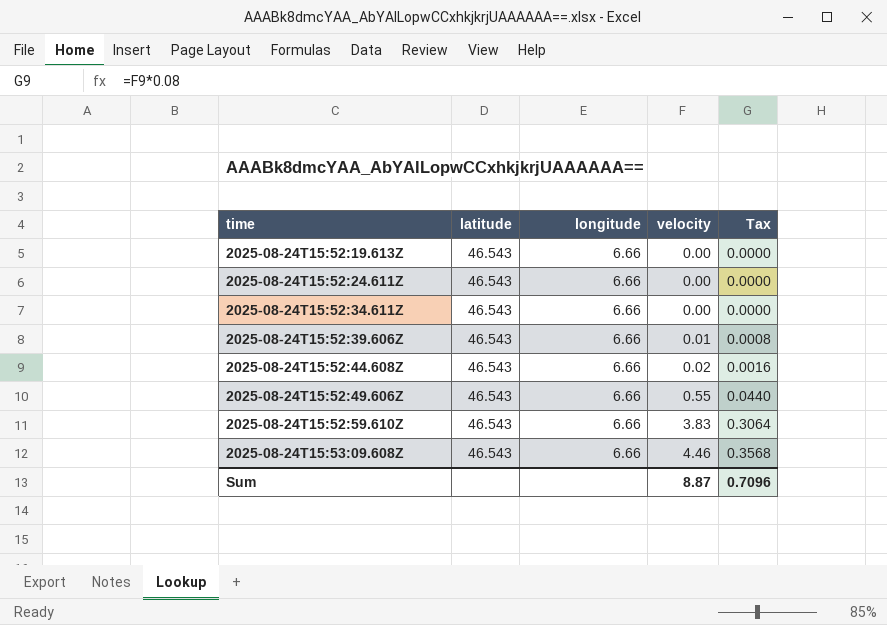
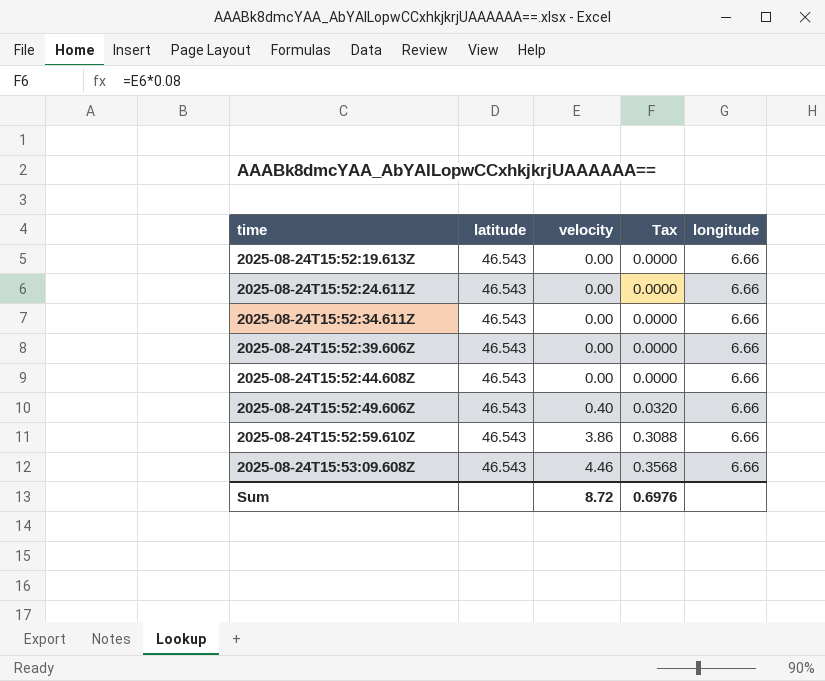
column longitude | position: 3 -> 5
2025-08-24T15:52:39.606Z | velocity: 0.01 -> 0.00
2025-08-24T15:52:39.606Z | Tax: 0.0008 -> 0.0000
2025-08-24T15:52:44.608Z | velocity: 0.02 -> 0.00
2025-08-24T15:52:44.608Z | Tax: 0.0016 -> 0.0000
2025-08-24T15:52:49.606Z | velocity: 0.55 -> 0.40
2025-08-24T15:52:49.606Z | Tax: 0.0440 -> 0.0320
2025-08-24T15:52:59.610Z | velocity: 3.83 -> 3.86
2025-08-24T15:52:59.610Z | Tax: 0.3064 -> 0.3088
Sum | velocity: 8.87 -> 8.72
Sum | Tax: 0.7096 -> 0.6976

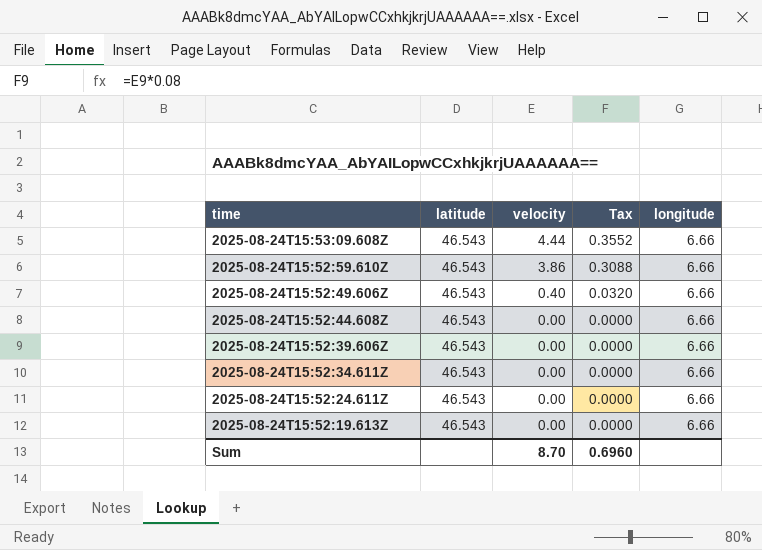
row order: time ascending -> time descending
2025-08-24T15:53:09.608Z | velocity: 4.46 -> 4.44
2025-08-24T15:53:09.608Z | Tax: 0.3568 -> 0.3552
Sum | velocity: 8.72 -> 8.70
Sum | Tax: 0.6976 -> 0.6960

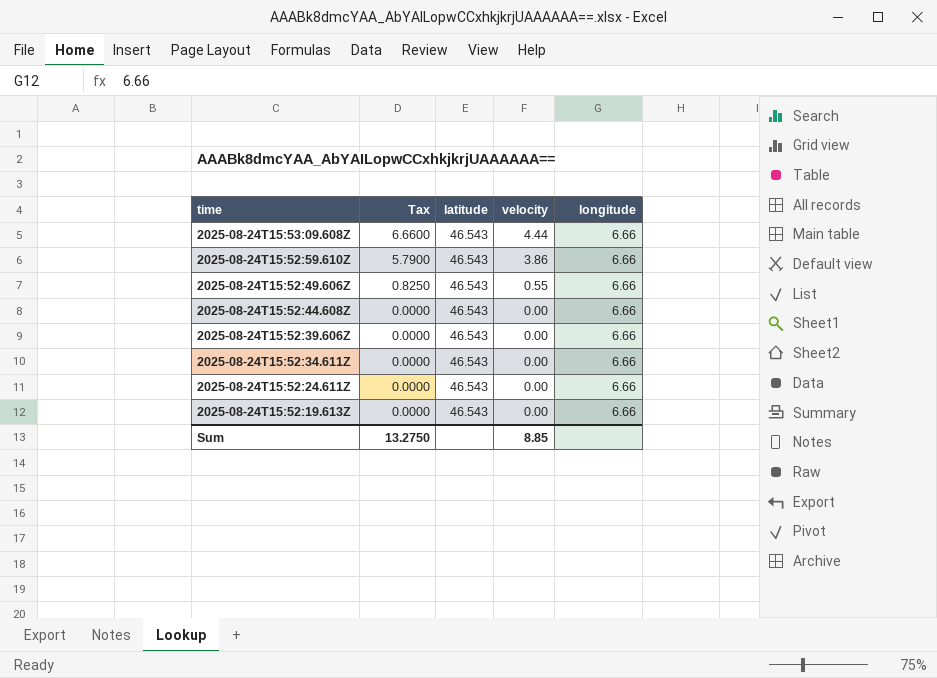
column Tax | formula: [velocity] * 0.08 -> [velocity] * 1.5
column Tax | position: 4 -> 2
2025-08-24T15:52:49.606Z | velocity: 0.40 -> 0.55
Sum | Tax: 0.6960 -> 13.2750
Sum | velocity: 8.70 -> 8.85

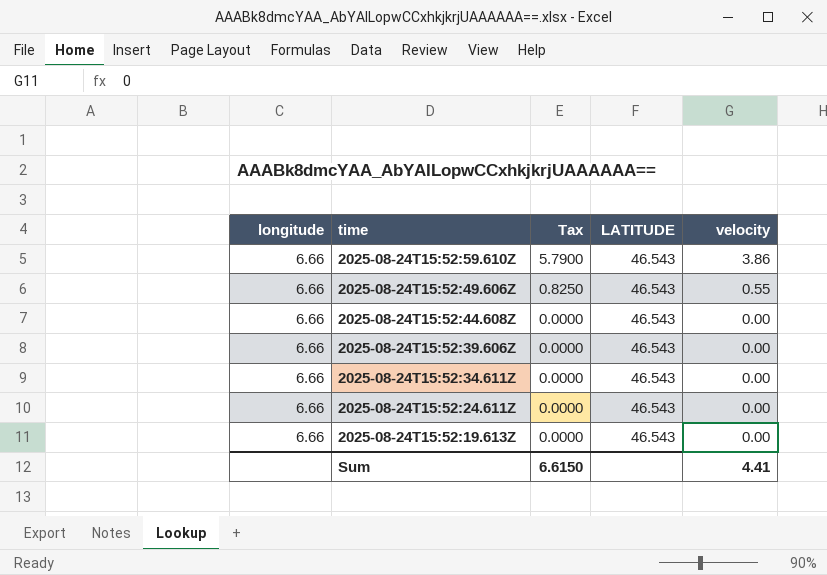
column longitude | position: 5 -> 1
column name: latitude -> LATITUDE
row 2025-08-24T15:53:09.608Z: 6.6600 | 46.543 | 4.44 | 6.66 -> none
Sum | Tax: 13.2750 -> 6.6150
Sum | velocity: 8.85 -> 4.41

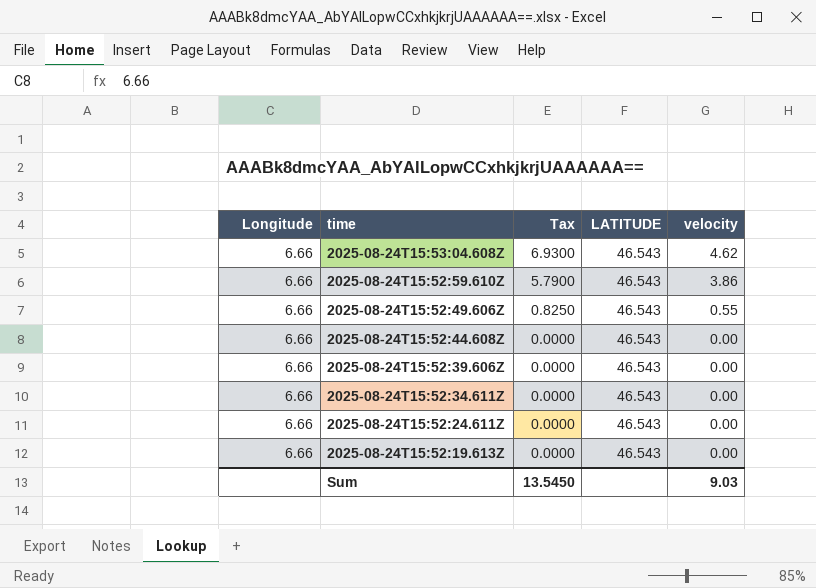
column name: longitude -> Longitude
row 2025-08-24T15:53:04.608Z: none -> 6.66 | 6.9300 | 46.543 | 4.62
Sum | Tax: 6.6150 -> 13.5450
Sum | velocity: 4.41 -> 9.03

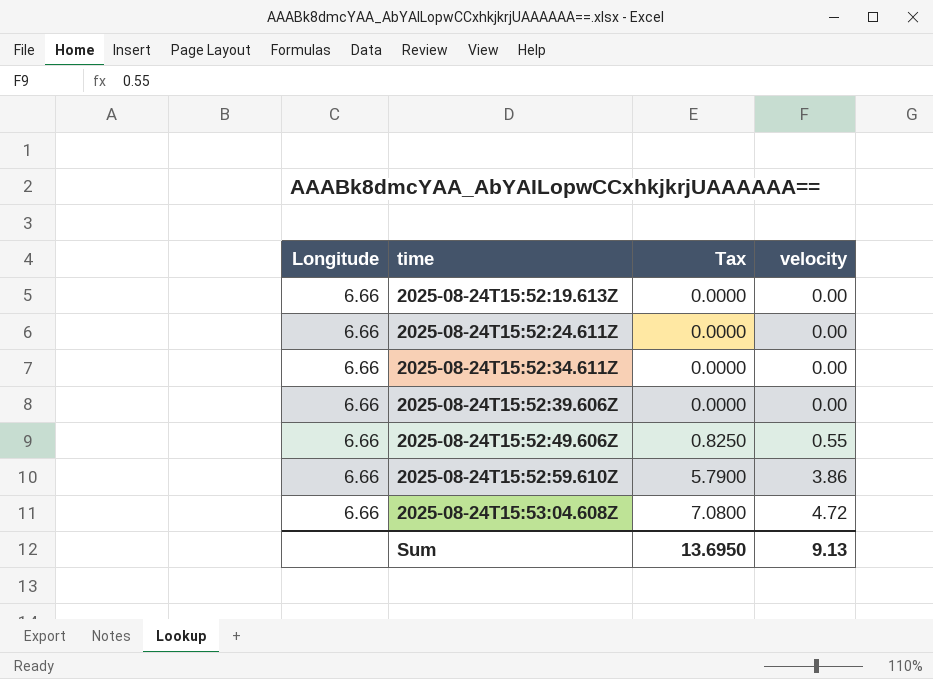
row order: time descending -> time ascending
column LATITUDE | position: 4 -> none
row 2025-08-24T15:52:44.608Z: 6.66 | 0.0000 | 46.543 | 0.00 -> none
2025-08-24T15:53:04.608Z | Tax: 6.9300 -> 7.0800
2025-08-24T15:53:04.608Z | velocity: 4.62 -> 4.72
Sum | Tax: 13.5450 -> 13.6950
Sum | velocity: 9.03 -> 9.13

